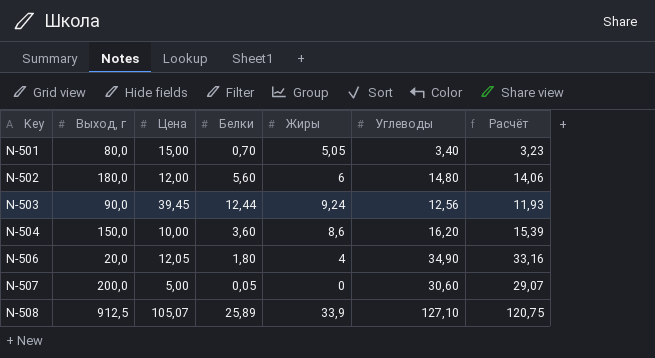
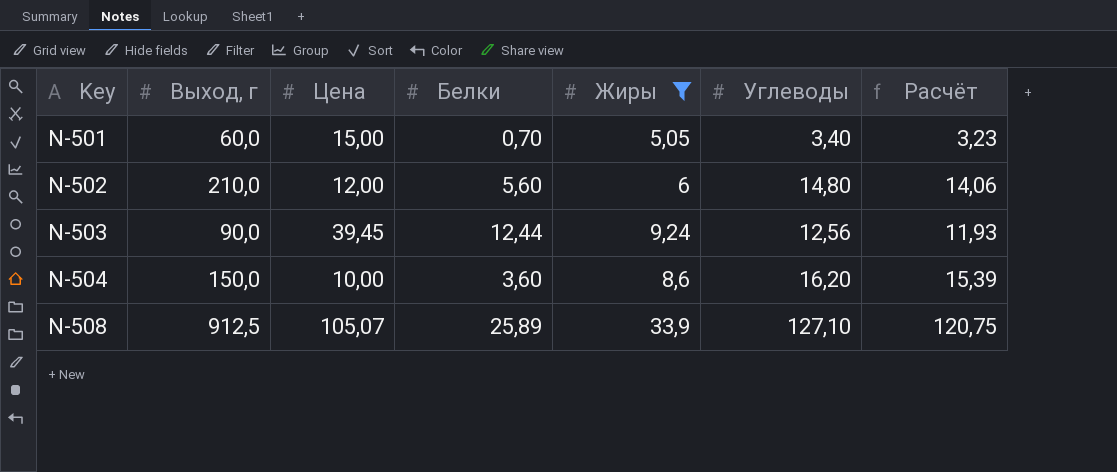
filter: none -> Жиры >= 5,05
N-501 | Выход, г: 80,0 -> 60,0
N-502 | Выход, г: 180,0 -> 210,0

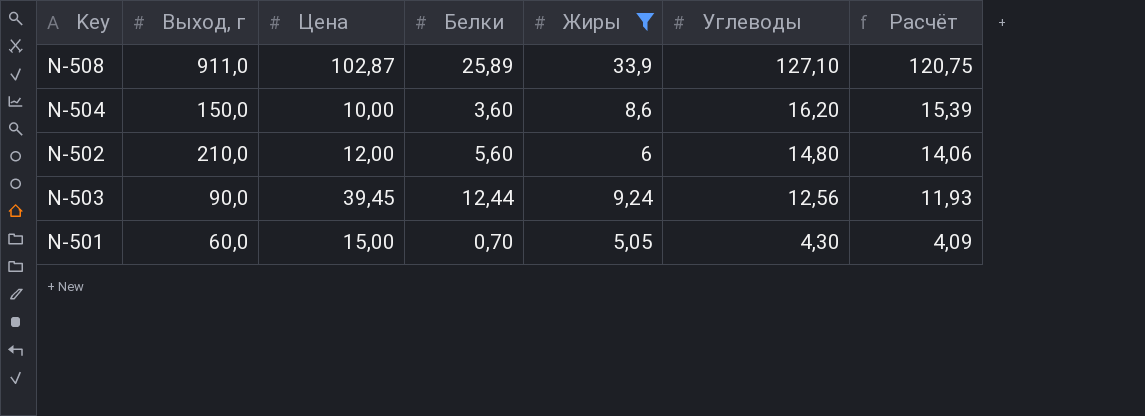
row order: Key ascending -> Углеводы descending
N-508 | Выход, г: 912,5 -> 911,0
N-508 | Цена: 105,07 -> 102,87
N-501 | Углеводы: 3,40 -> 4,30
N-501 | Расчёт: 3,23 -> 4,09

